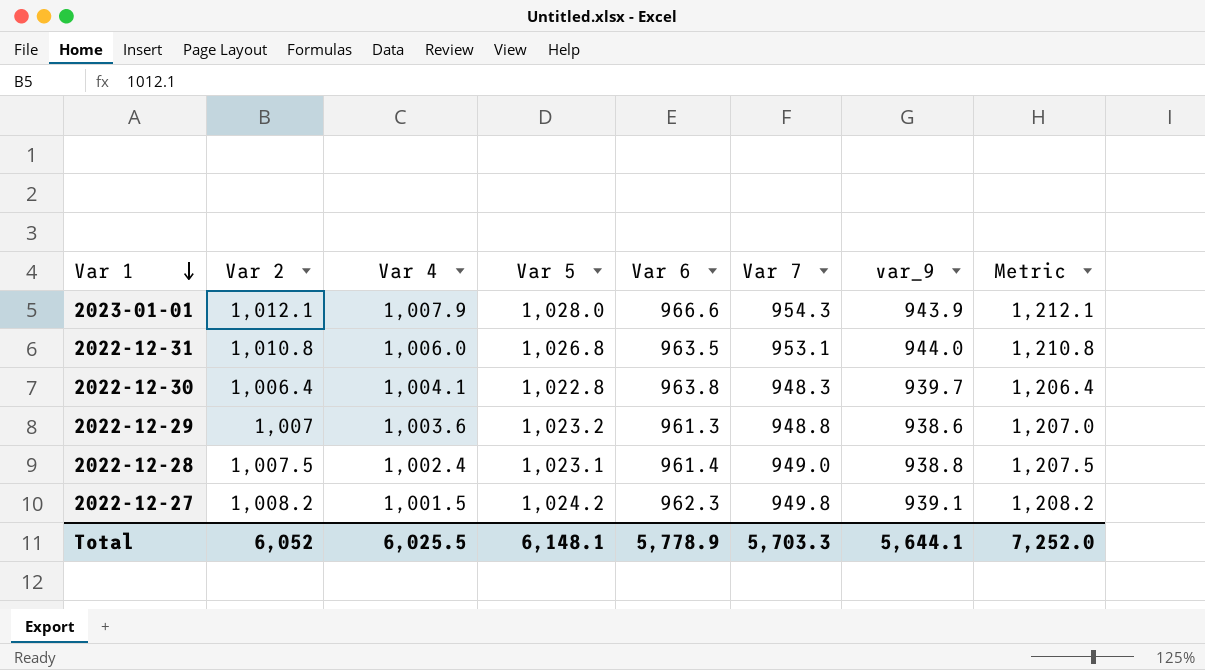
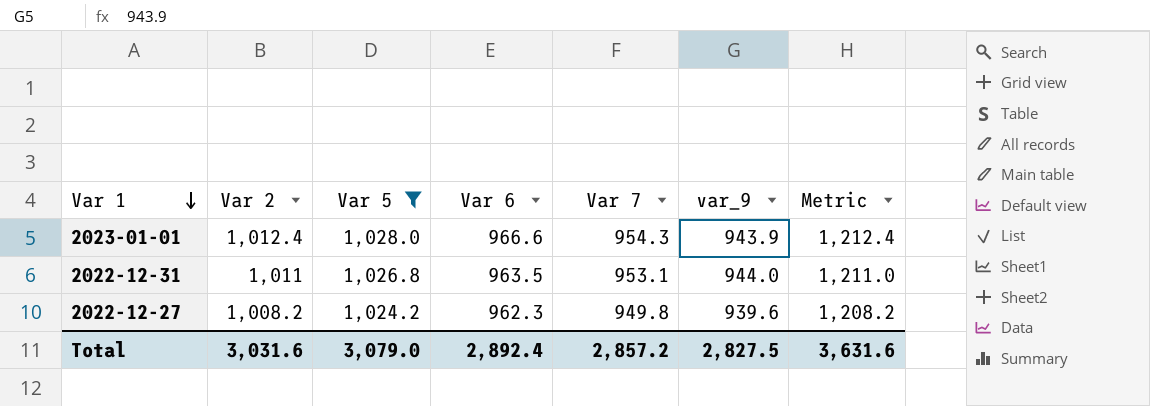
filter: none -> Var 5 >= 1,024.2
column Var 4 | position: 3 -> none
2023-01-01 | Var 2: 1,012.1 -> 1,012.4
2023-01-01 | Metric: 1,212.1 -> 1,212.4
2022-12-31 | Var 2: 1,010.8 -> 1,011
2022-12-31 | Metric: 1,210.8 -> 1,211.0
2022-12-27 | var_9: 939.1 -> 939.6
Total | Var 2: 6,052 -> 3,031.6
Total | Var 5: 6,148.1 -> 3,079.0
Total | Var 6: 5,778.9 -> 2,892.4
Total | Var 7: 5,703.3 -> 2,857.2
Total | var_9: 5,644.1 -> 2,827.5
Total | Metric: 7,252.0 -> 3,631.6

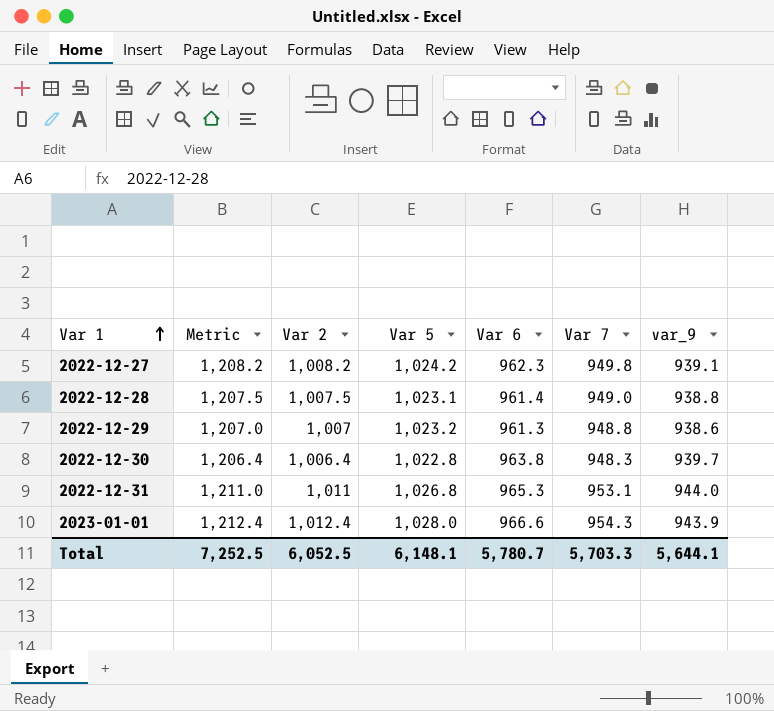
filter: Var 5 >= 1,024.2 -> none
row order: Var 1 descending -> Var 1 ascending
column Metric | position: 7 -> 2
2022-12-27 | var_9: 939.6 -> 939.1
2022-12-31 | Var 6: 963.5 -> 965.3
Total | Metric: 3,631.6 -> 7,252.5
Total | Var 2: 3,031.6 -> 6,052.5
Total | Var 5: 3,079.0 -> 6,148.1
Total | Var 6: 2,892.4 -> 5,780.7
Total | Var 7: 2,857.2 -> 5,703.3
Total | var_9: 2,827.5 -> 5,644.1

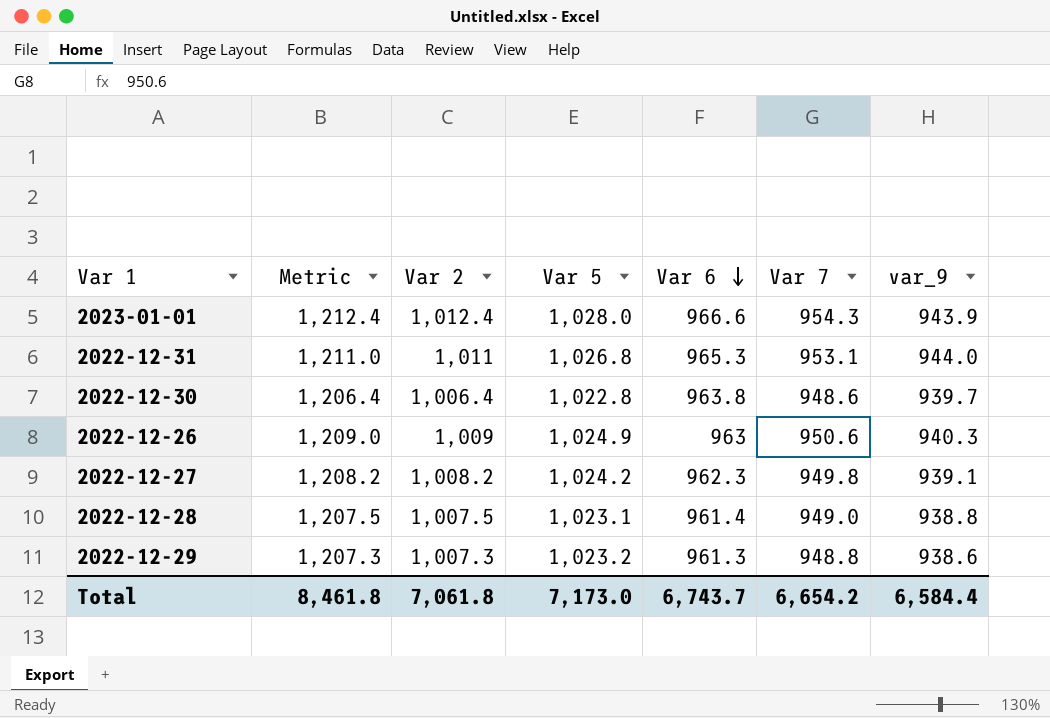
row order: Var 1 ascending -> Var 6 descending
2022-12-30 | Var 7: 948.3 -> 948.6
row 2022-12-26: none -> 1,209.0 | 1,009 | 1,024.9 | 963 | 950.6 | 940.3
2022-12-29 | Metric: 1,207.0 -> 1,207.3
2022-12-29 | Var 2: 1,007 -> 1,007.3
Total | Metric: 7,252.5 -> 8,461.8
Total | Var 2: 6,052.5 -> 7,061.8
Total | Var 5: 6,148.1 -> 7,173.0
Total | Var 6: 5,780.7 -> 6,743.7
Total | Var 7: 5,703.3 -> 6,654.2
Total | var_9: 5,644.1 -> 6,584.4

